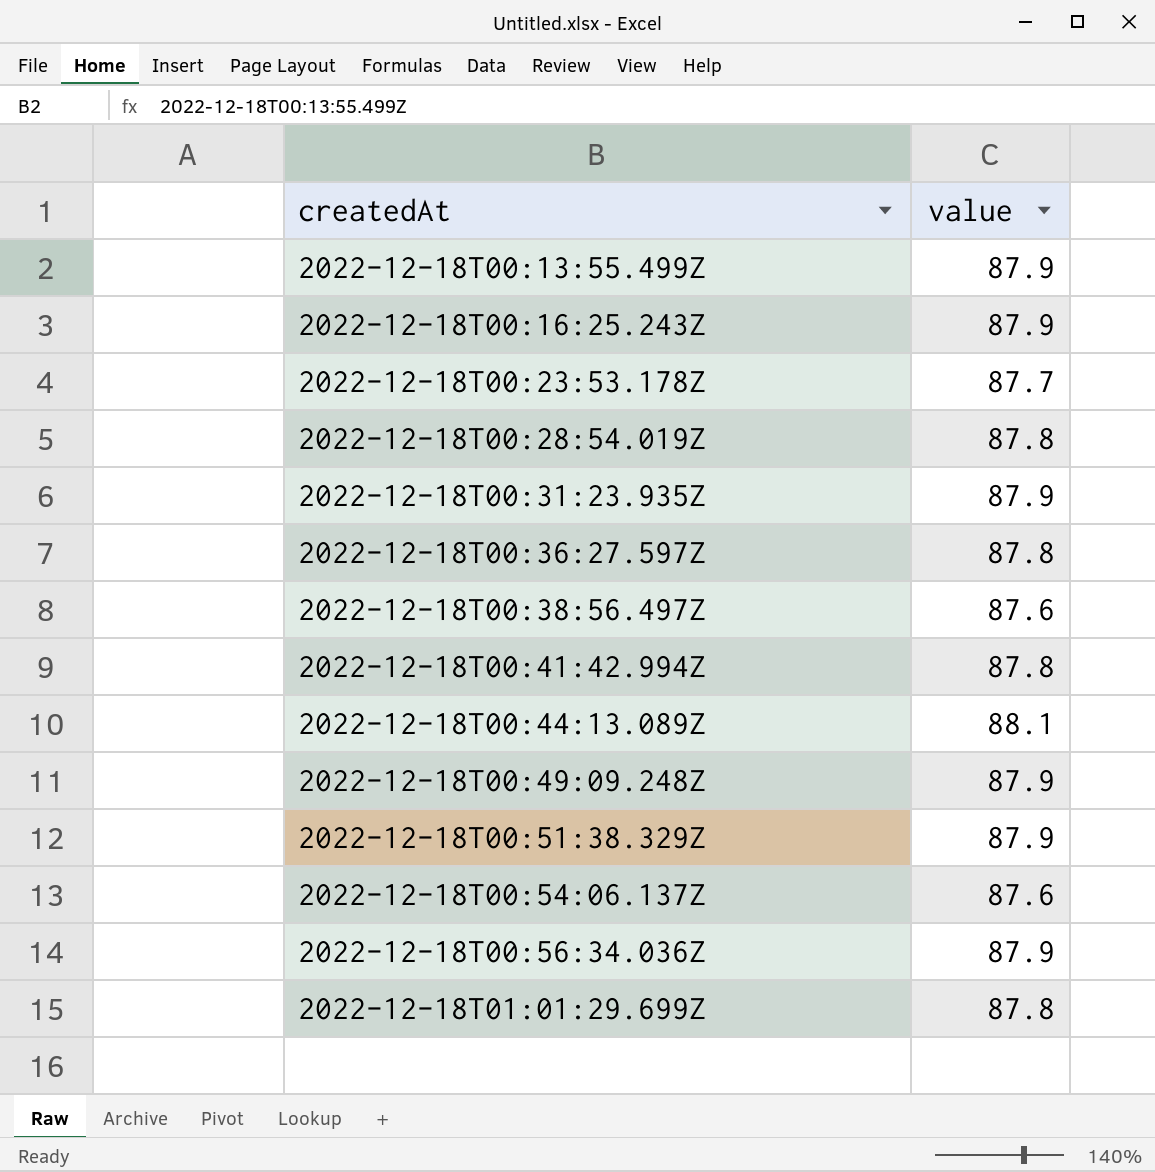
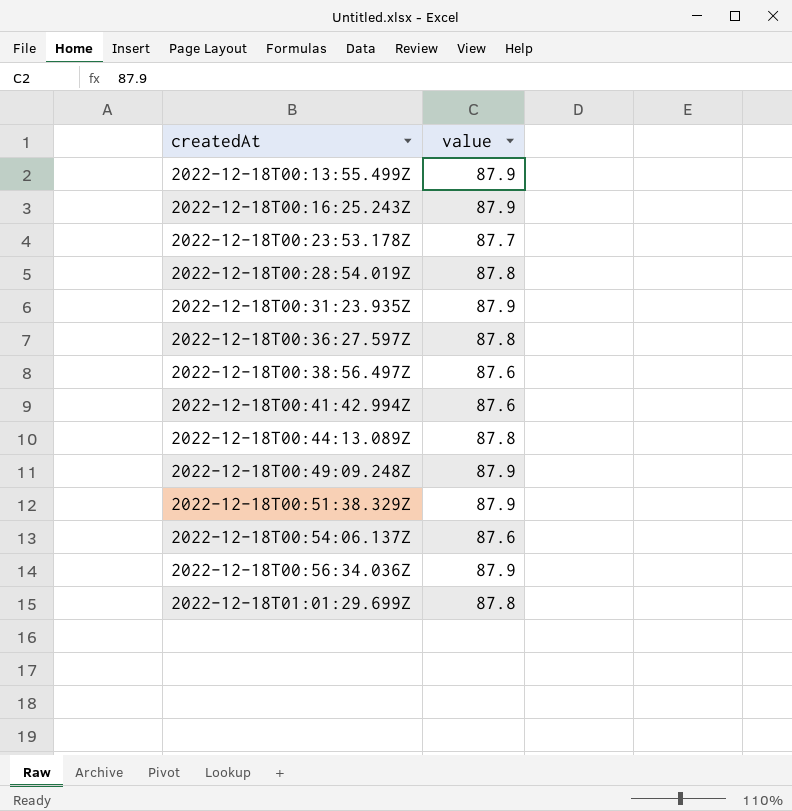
2022-12-18T00:41:42.994Z | value: 87.8 -> 87.6
2022-12-18T00:44:13.089Z | value: 88.1 -> 87.8

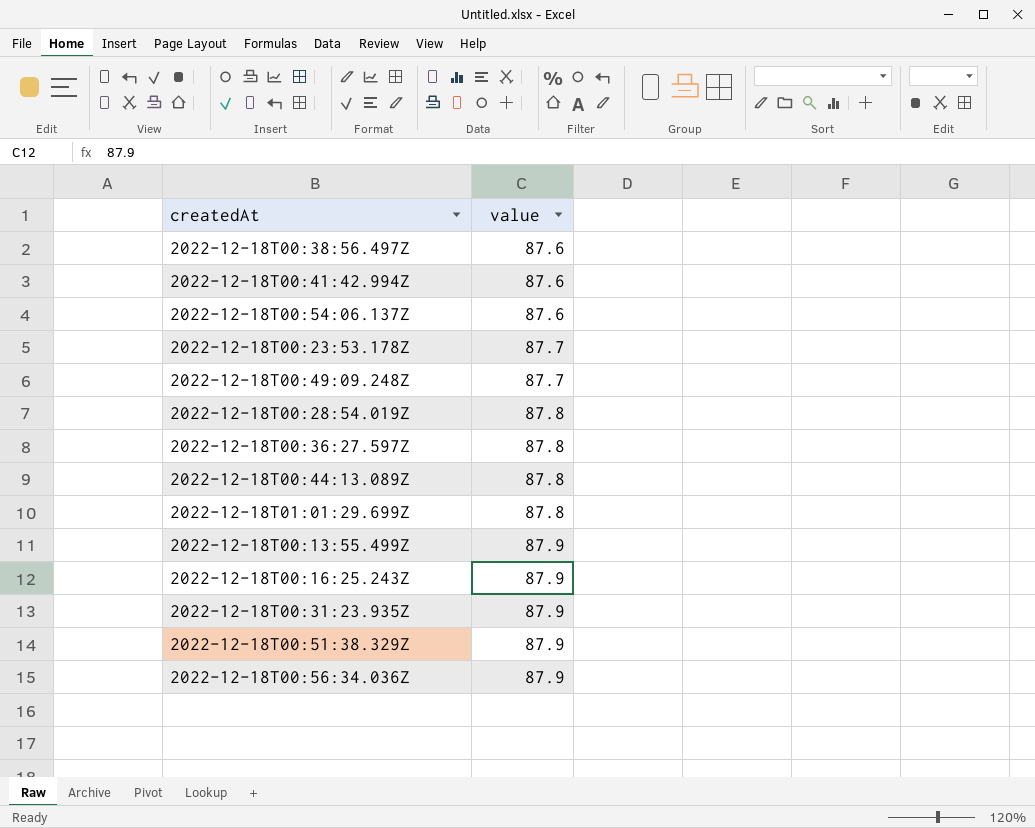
row order: createdAt ascending -> value ascending
2022-12-18T00:49:09.248Z | value: 87.9 -> 87.7

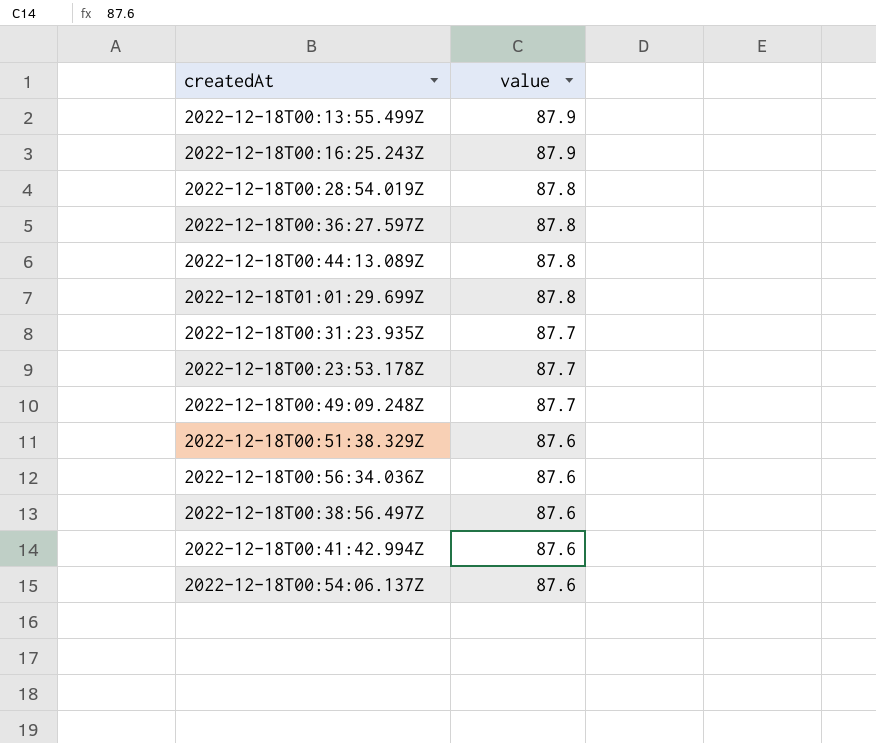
row order: value ascending -> value descending
2022-12-18T00:31:23.935Z | value: 87.9 -> 87.7
2022-12-18T00:51:38.329Z | value: 87.9 -> 87.6
2022-12-18T00:56:34.036Z | value: 87.9 -> 87.6

